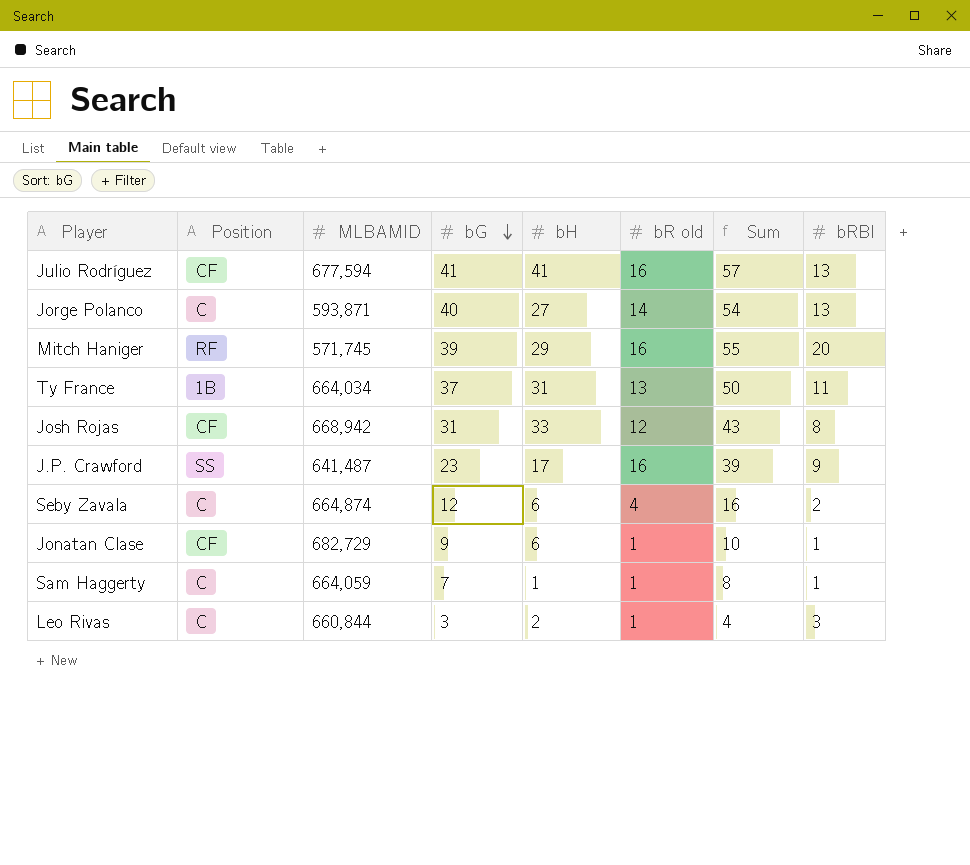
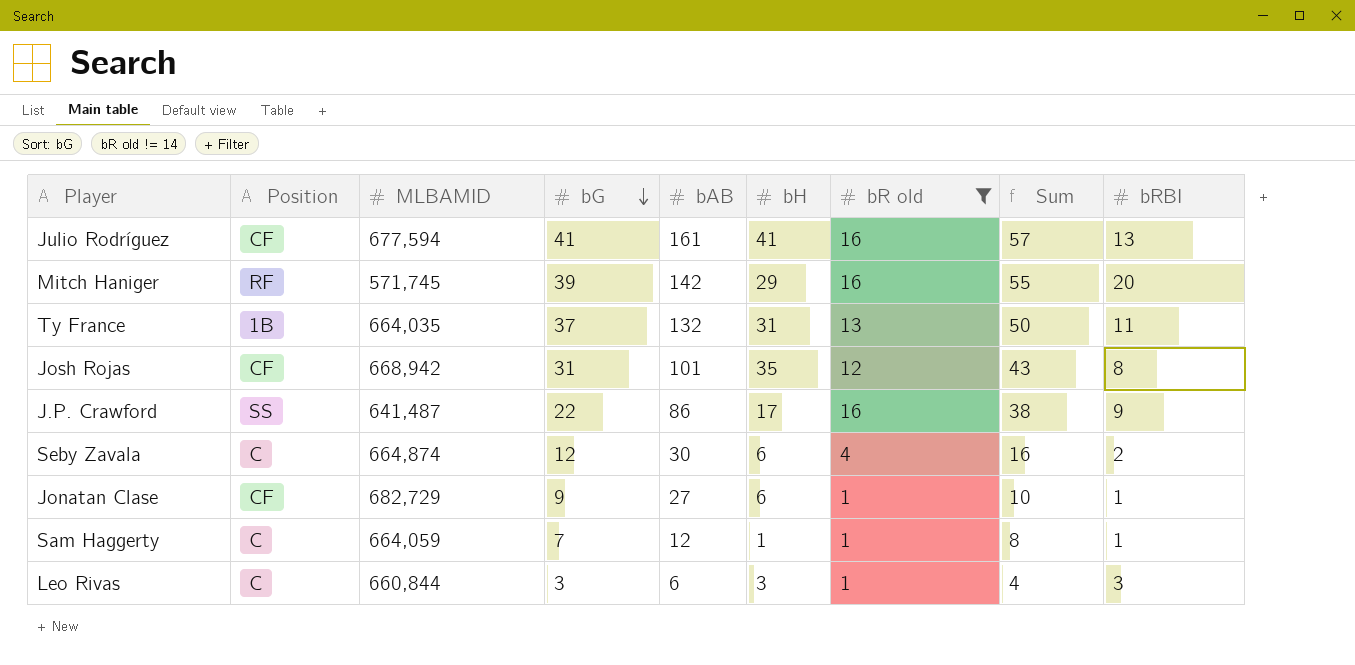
filter: none -> bR old != 14
column bAB | position: none -> 5
Ty France | MLBAMID: 664,034 -> 664,035
Josh Rojas | bH: 33 -> 35
J.P. Crawford | bG: 23 -> 22
J.P. Crawford | Sum: 39 -> 38
Leo Rivas | bH: 2 -> 3

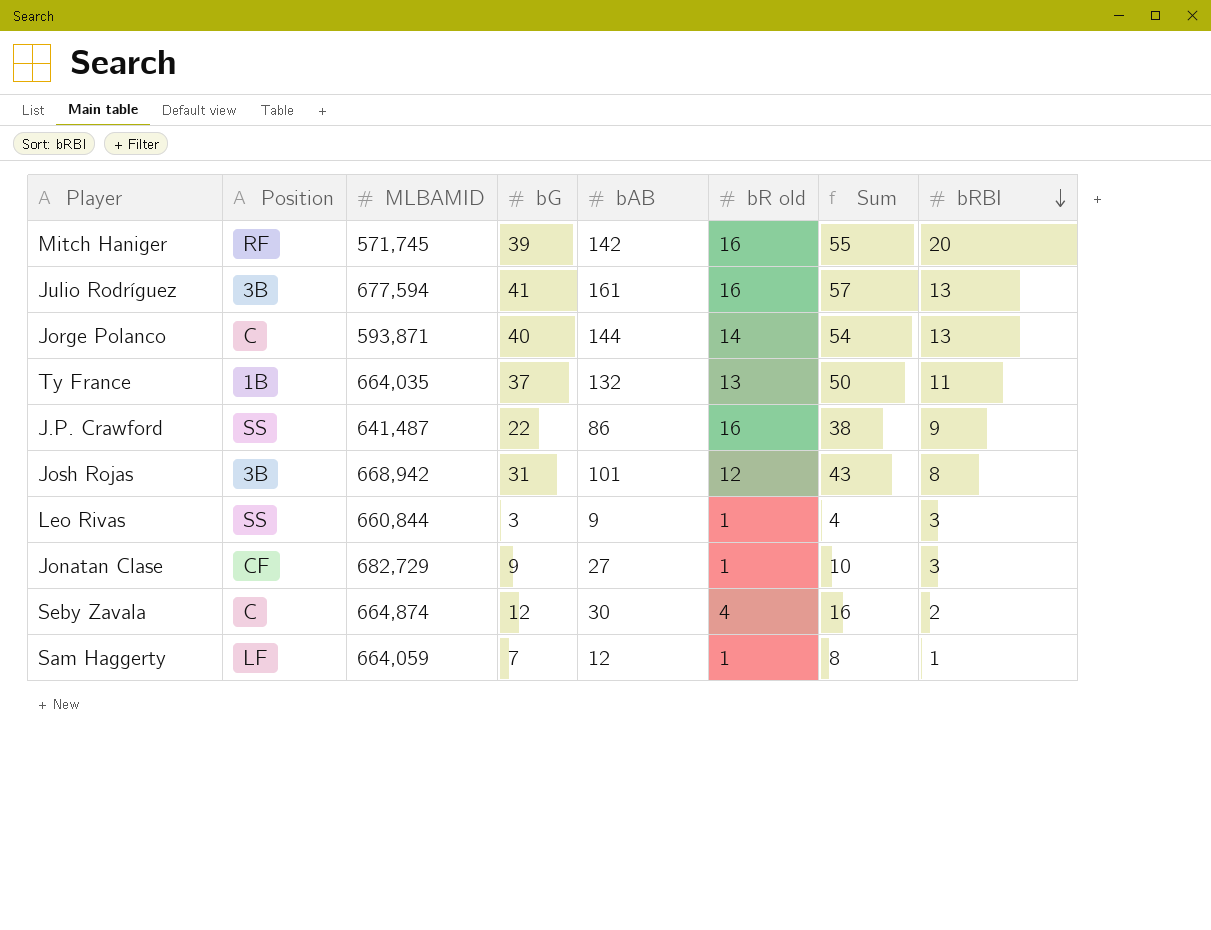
filter: bR old != 14 -> none
row order: bG descending -> bRBI descending
column bH | position: 6 -> none
Julio Rodríguez | Position: CF -> 3B
Josh Rojas | Position: CF -> 3B
Leo Rivas | Position: C -> SS
Leo Rivas | bAB: 6 -> 9
Jonatan Clase | bRBI: 1 -> 3
Sam Haggerty | Position: C -> LF

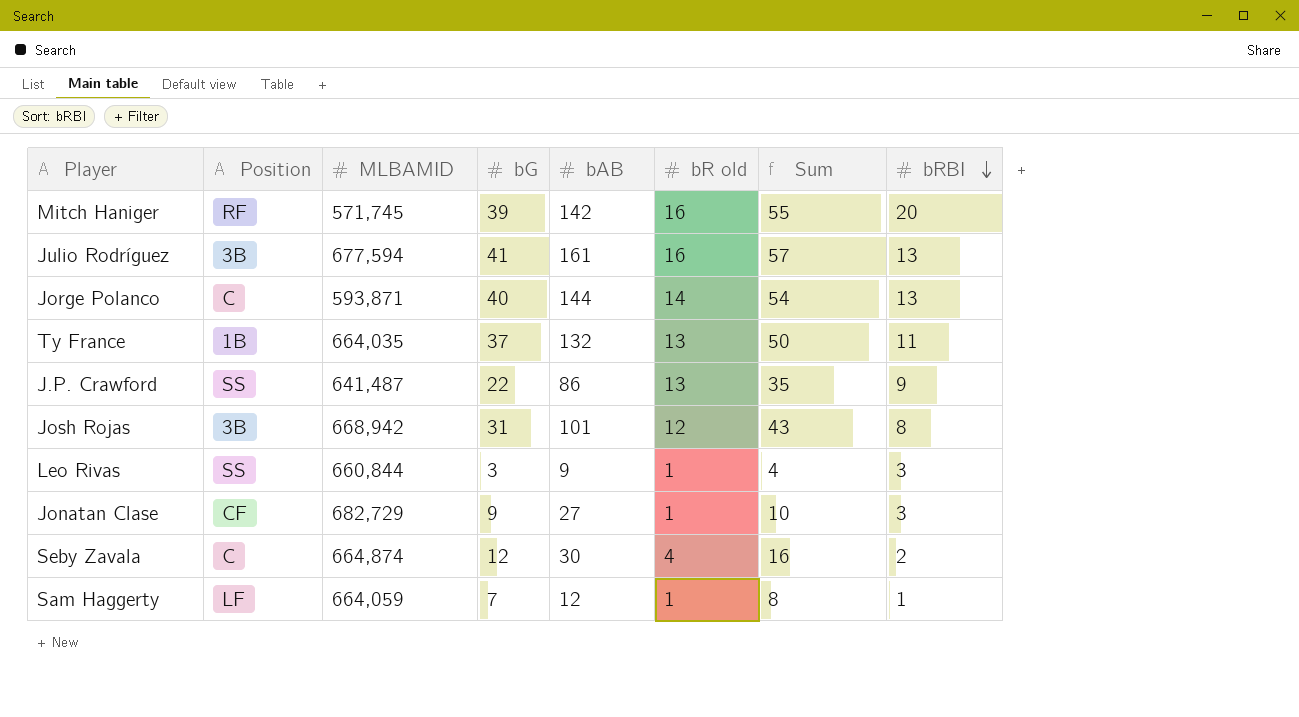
J.P. Crawford | bR old: 16 -> 13
J.P. Crawford | Sum: 38 -> 35

